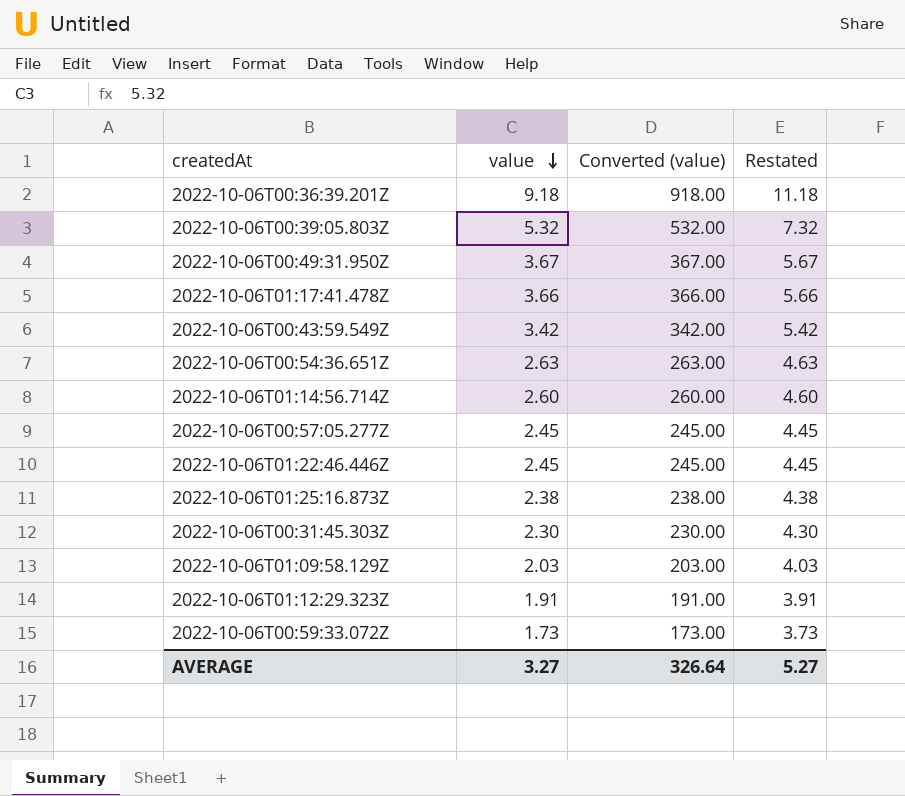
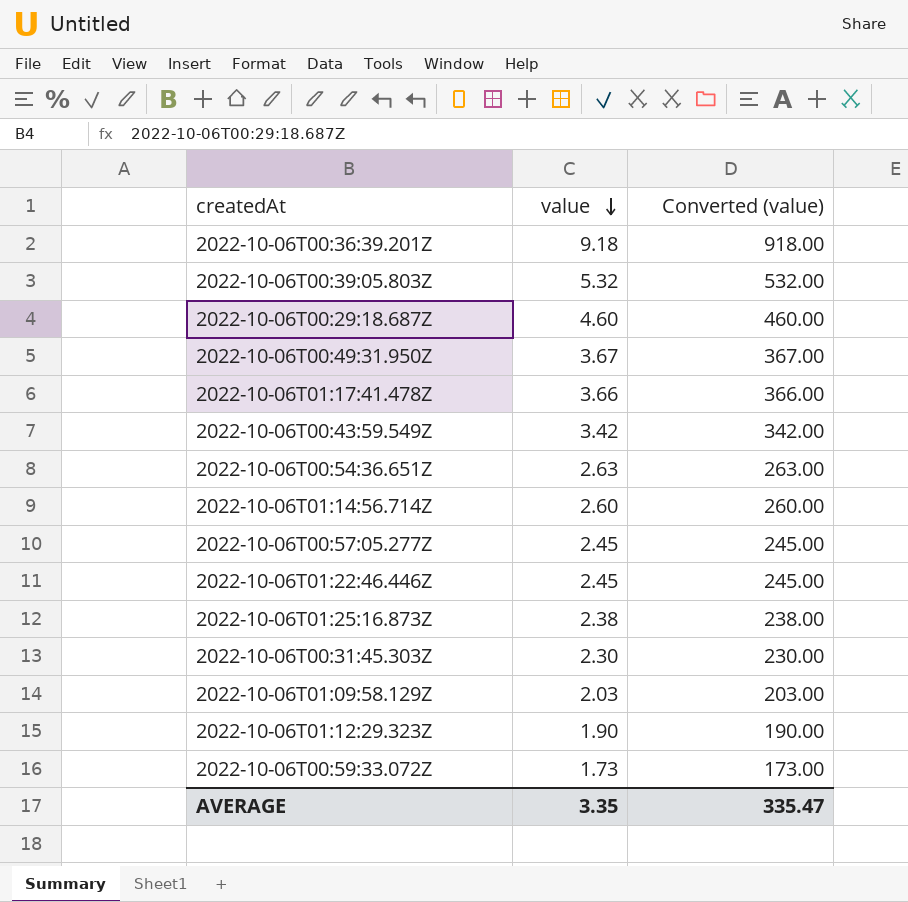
column Restated | formula: [value] + 2 -> none
row 2022-10-06T00:29:18.687Z: none -> 4.60 | 460.00
2022-10-06T01:12:29.323Z | value: 1.91 -> 1.90
2022-10-06T01:12:29.323Z | Converted (value): 191.00 -> 190.00
AVERAGE | value: 3.27 -> 3.35
AVERAGE | Converted (value): 326.64 -> 335.47

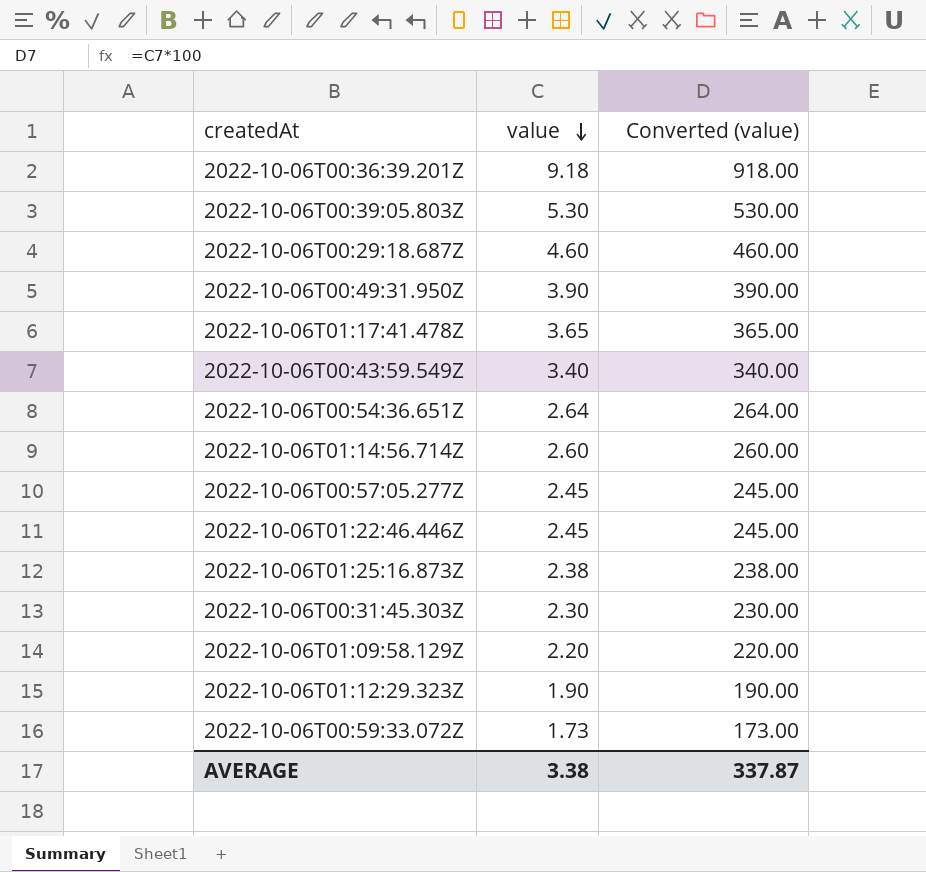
2022-10-06T00:39:05.803Z | value: 5.32 -> 5.30
2022-10-06T00:39:05.803Z | Converted (value): 532.00 -> 530.00
2022-10-06T00:49:31.950Z | value: 3.67 -> 3.90
2022-10-06T00:49:31.950Z | Converted (value): 367.00 -> 390.00
2022-10-06T01:17:41.478Z | value: 3.66 -> 3.65
2022-10-06T01:17:41.478Z | Converted (value): 366.00 -> 365.00
2022-10-06T00:43:59.549Z | value: 3.42 -> 3.40
2022-10-06T00:43:59.549Z | Converted (value): 342.00 -> 340.00
2022-10-06T00:54:36.651Z | value: 2.63 -> 2.64
2022-10-06T00:54:36.651Z | Converted (value): 263.00 -> 264.00
2022-10-06T01:09:58.129Z | value: 2.03 -> 2.20
2022-10-06T01:09:58.129Z | Converted (value): 203.00 -> 220.00
AVERAGE | value: 3.35 -> 3.38
AVERAGE | Converted (value): 335.47 -> 337.87

